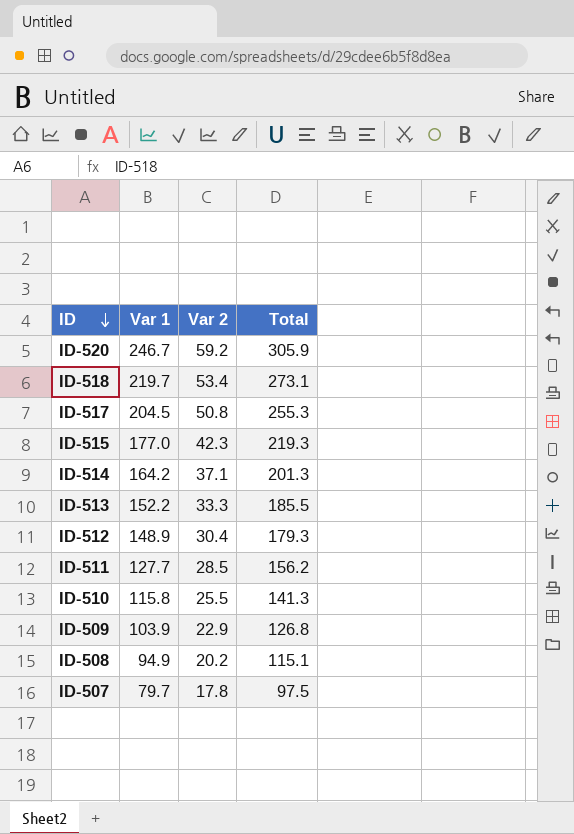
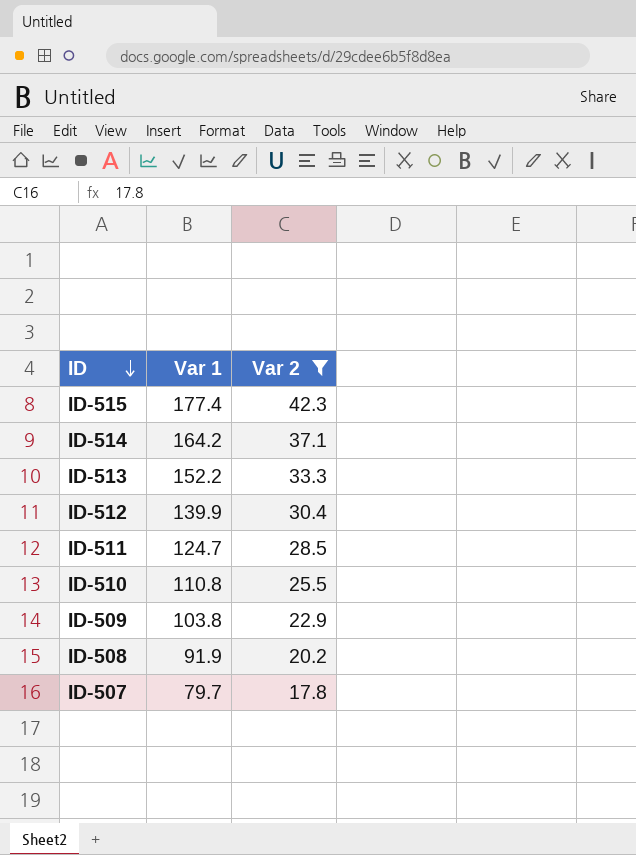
filter: none -> Var 2 <= 42.3
column Total | formula: [Var 1] + [Var 2] -> none
ID-515 | Var 1: 177.0 -> 177.4
ID-512 | Var 1: 148.9 -> 139.9
ID-511 | Var 1: 127.7 -> 124.7
ID-510 | Var 1: 115.8 -> 110.8
ID-509 | Var 1: 103.9 -> 103.8
ID-508 | Var 1: 94.9 -> 91.9

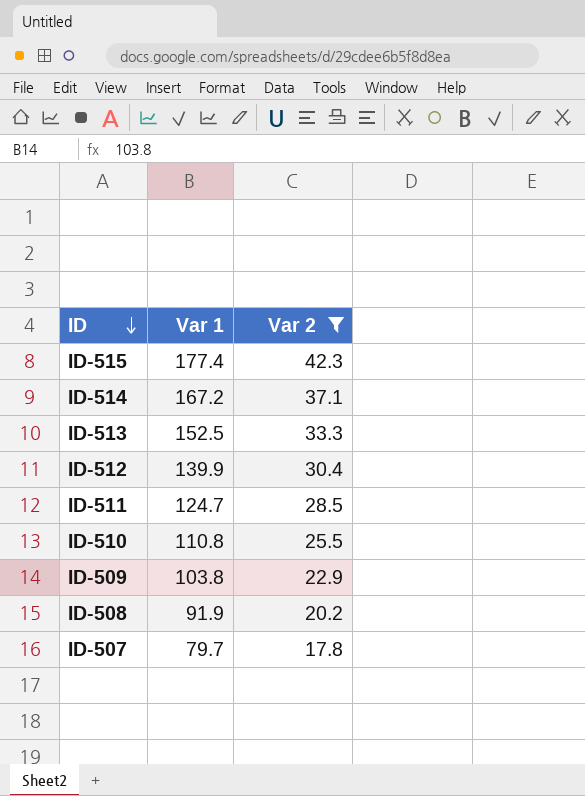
ID-514 | Var 1: 164.2 -> 167.2
ID-513 | Var 1: 152.2 -> 152.5

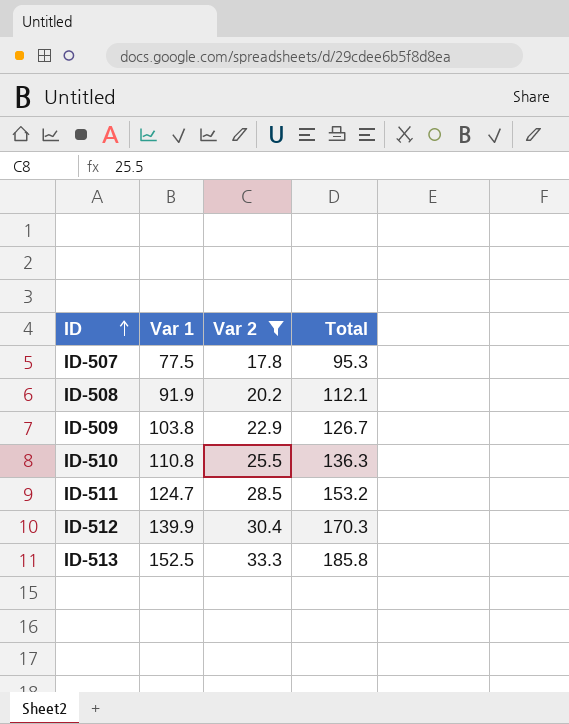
row order: ID descending -> ID ascending
column Total | formula: none -> [Var 1] + [Var 2]
row ID-515: 177.4 | 42.3 -> none
row ID-514: 167.2 | 37.1 -> none
ID-507 | Var 1: 79.7 -> 77.5

